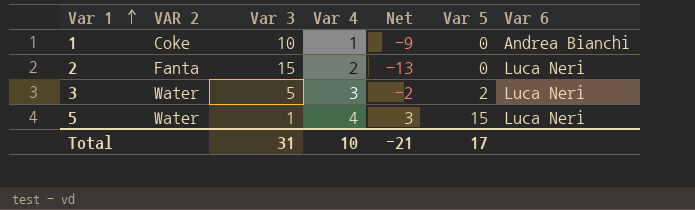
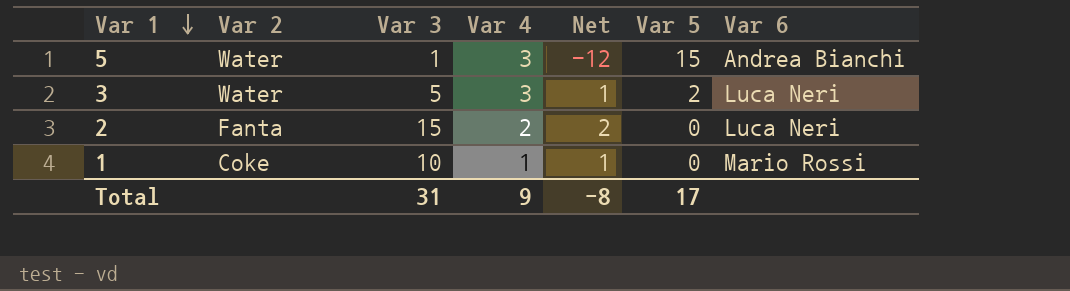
row order: Var 1 ascending -> Var 1 descending
column name: VAR 2 -> Var 2
column Net | formula: [Var 4] - [Var 3] -> [Var 4] - [Var 5]
5 | Var 4: 4 -> 3
5 | Var 6: Luca Neri -> Andrea Bianchi
1 | Var 6: Andrea Bianchi -> Mario Rossi
Total | Var 4: 10 -> 9
Total | Net: -21 -> -8

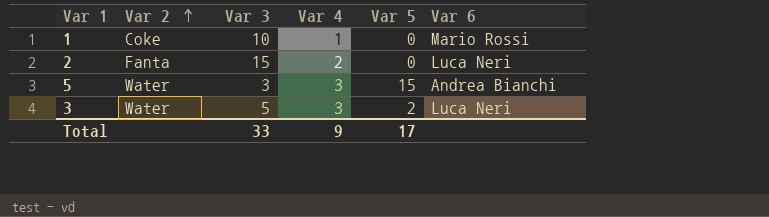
row order: Var 1 descending -> Var 2 ascending
column Net | formula: [Var 4] - [Var 5] -> none
5 | Var 3: 1 -> 3
Total | Var 3: 31 -> 33

